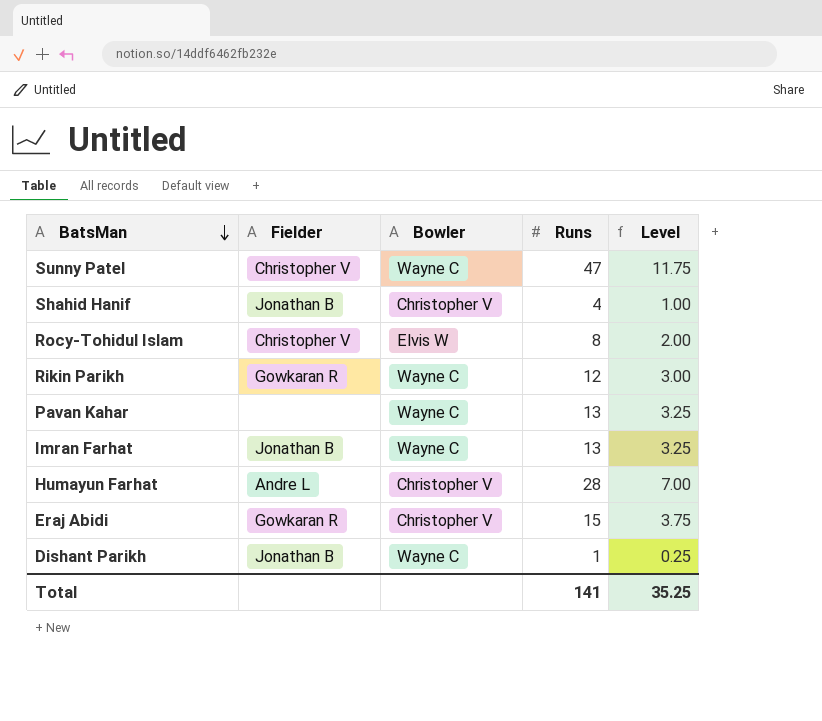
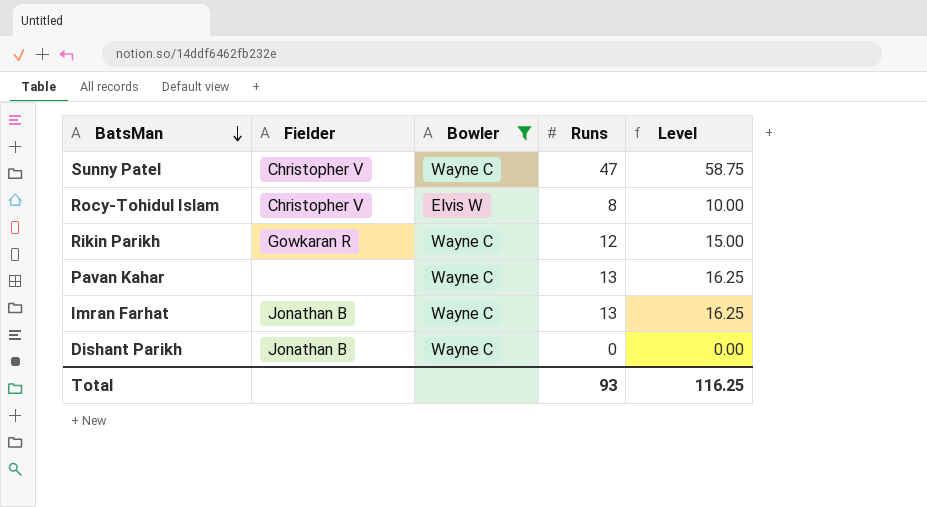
filter: none -> Bowler != Christopher V
column Level | formula: [Runs] * 0.25 -> [Runs] * 1.25
Dishant Parikh | Runs: 1 -> 0
Total | Runs: 141 -> 93
Total | Level: 35.25 -> 116.25

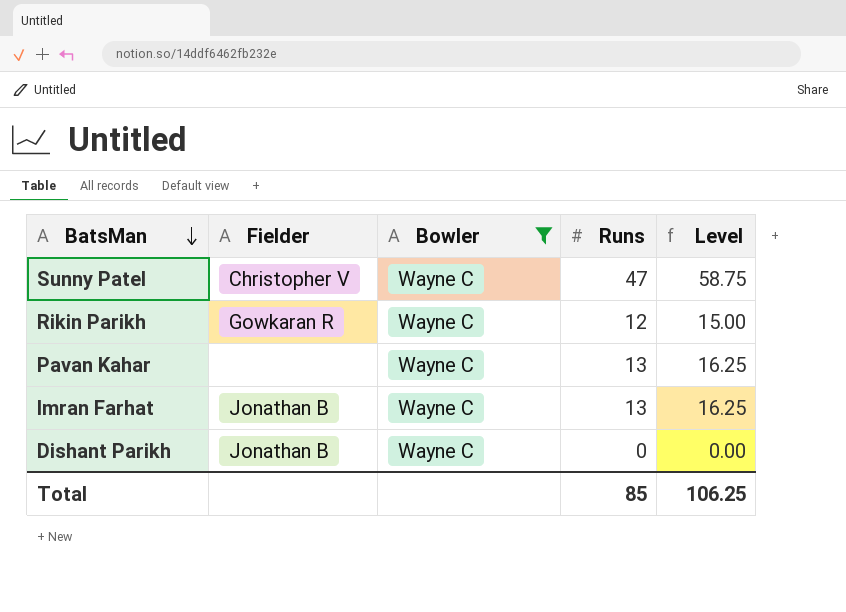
row Rocy-Tohidul Islam: Christopher V | Elvis W | 8 | 10.00 -> none
Total | Runs: 93 -> 85
Total | Level: 116.25 -> 106.25

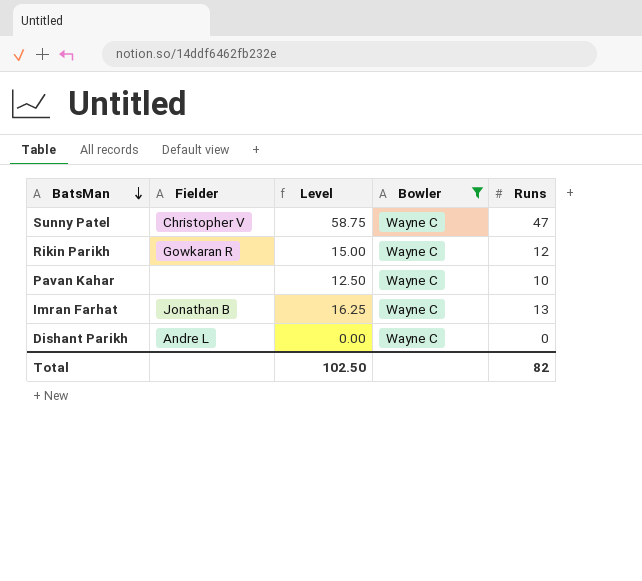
column Level | position: 5 -> 3
Pavan Kahar | Level: 16.25 -> 12.50
Pavan Kahar | Runs: 13 -> 10
Dishant Parikh | Fielder: Jonathan B -> Andre L
Total | Level: 106.25 -> 102.50
Total | Runs: 85 -> 82

